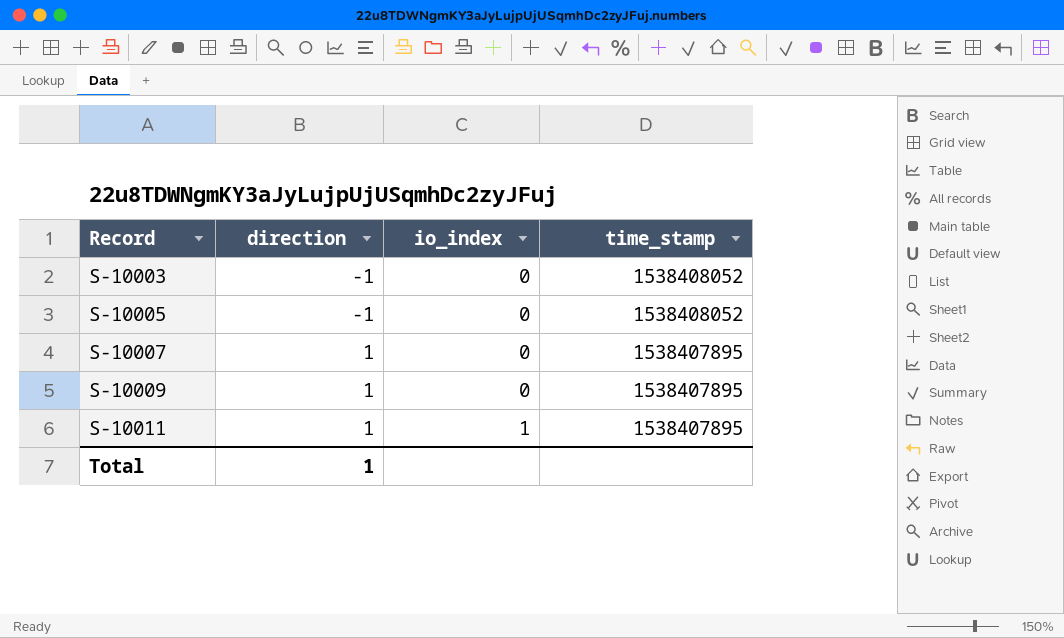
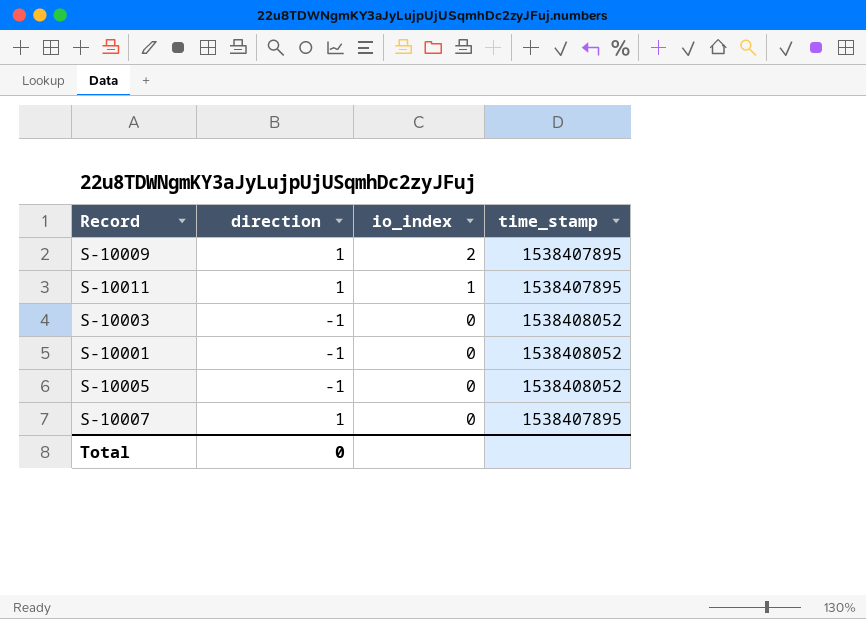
row order: Record ascending -> io_index descending
S-10009 | io_index: 0 -> 2
row S-10001: none -> -1 | 0 | 1538408052
Total | direction: 1 -> 0

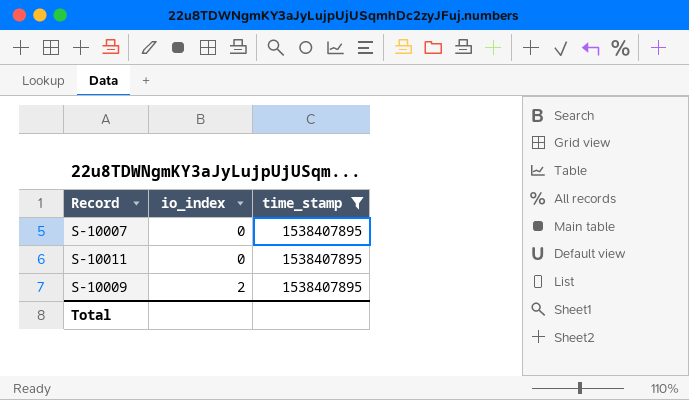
filter: none -> time_stamp = 1538407895
row order: io_index descending -> io_index ascending
column direction | position: 2 -> none
S-10011 | io_index: 1 -> 0

